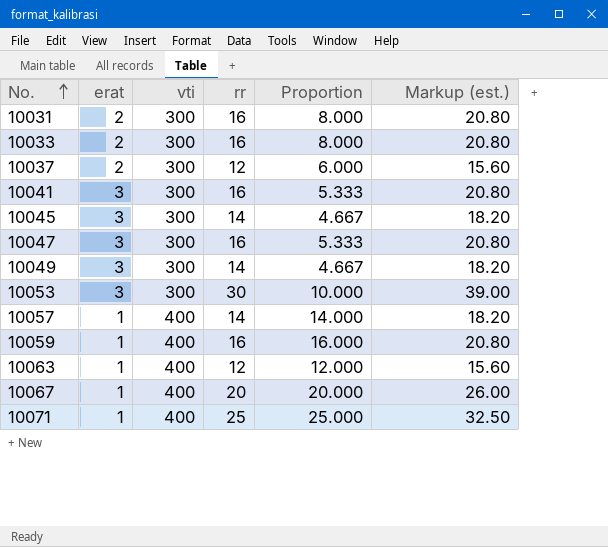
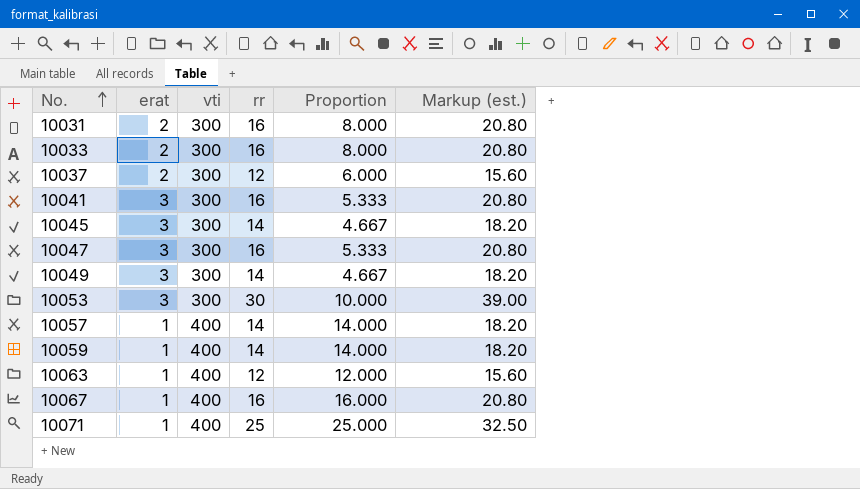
10059 | rr: 16 -> 14
10059 | Proportion: 16.000 -> 14.000
10059 | Markup (est.): 20.80 -> 18.20
10067 | rr: 20 -> 16
10067 | Proportion: 20.000 -> 16.000
10067 | Markup (est.): 26.00 -> 20.80

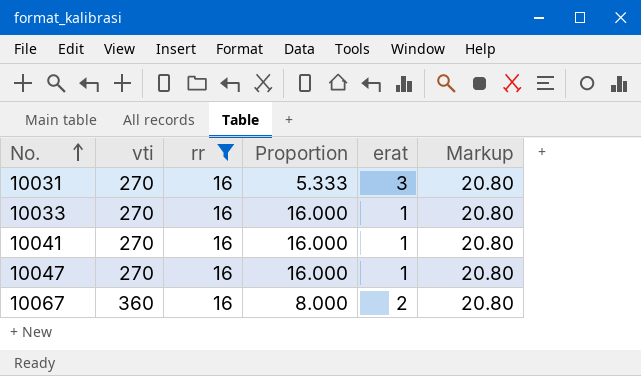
filter: none -> rr = 16
column erat | position: 2 -> 5
column name: Markup (est.) -> Markup
10031 | vti: 300 -> 270
10031 | Proportion: 8.000 -> 5.333
10031 | erat: 2 -> 3
10033 | vti: 300 -> 270
10033 | Proportion: 8.000 -> 16.000
10033 | erat: 2 -> 1
10041 | vti: 300 -> 270
10041 | Proportion: 5.333 -> 16.000
10041 | erat: 3 -> 1
10047 | vti: 300 -> 270
10047 | Proportion: 5.333 -> 16.000
10047 | erat: 3 -> 1
10067 | vti: 400 -> 360
10067 | Proportion: 16.000 -> 8.000
10067 | erat: 1 -> 2

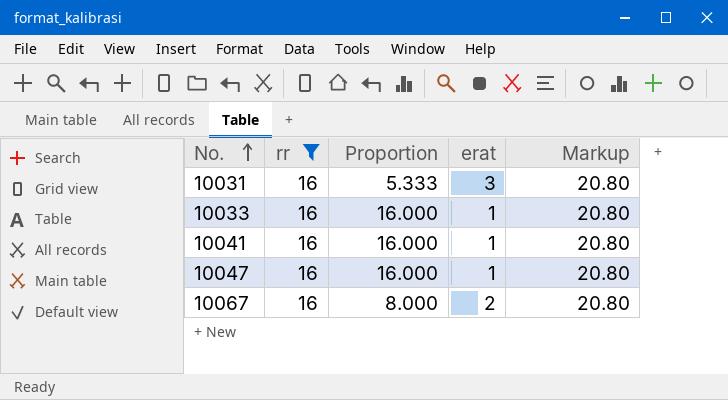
column vti | position: 2 -> none

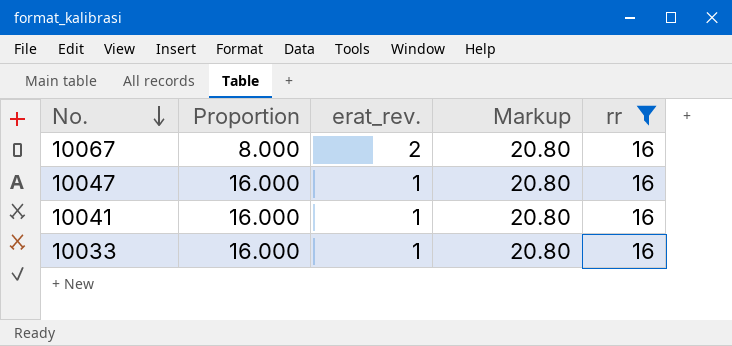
row order: No. ascending -> No. descending
column name: erat -> erat_rev.
column rr | position: 2 -> 5
row 10031: 16 | 5.333 | 3 | 20.80 -> none

